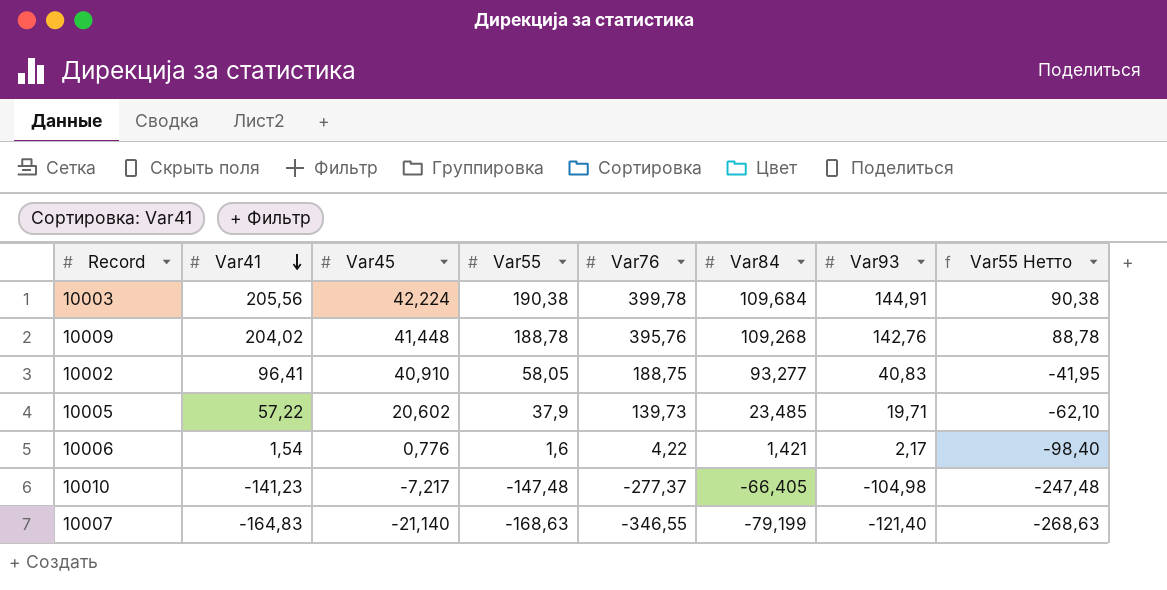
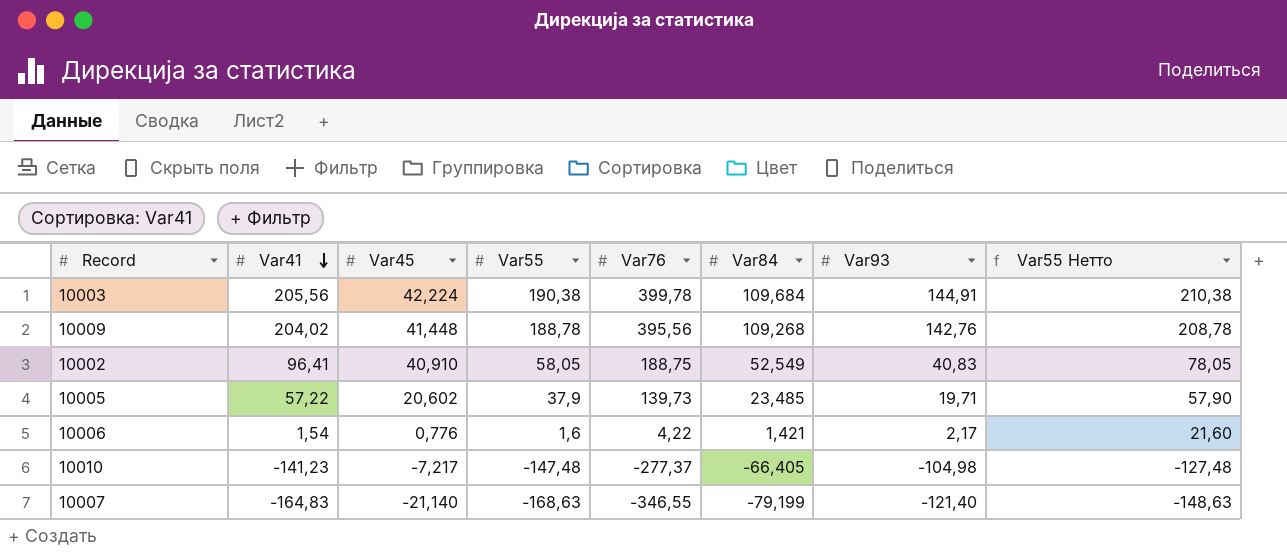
column Var55 Нетто | formula: [Var55] - 100 -> [Var55] + 20
10009 | Var76: 395,76 -> 395,56
10002 | Var84: 93,277 -> 52,549

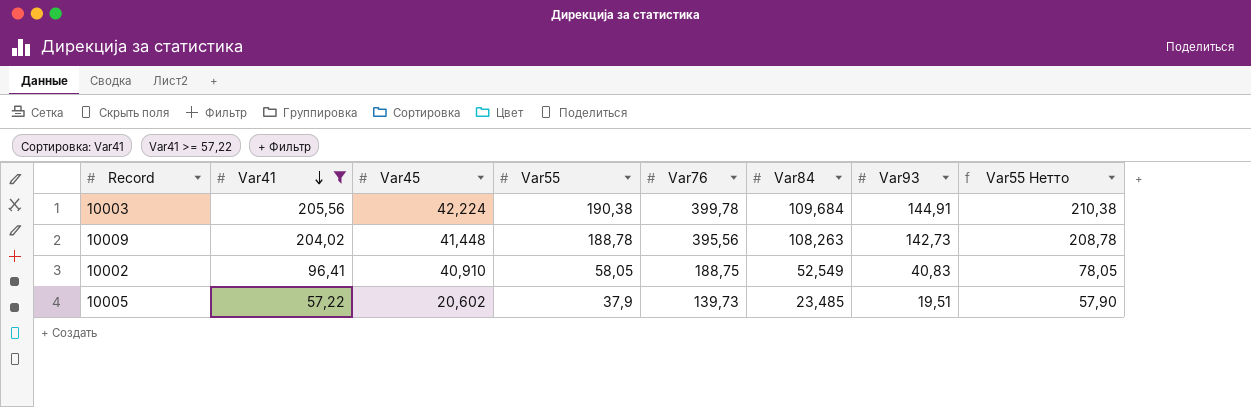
filter: none -> Var41 >= 57,22
10009 | Var84: 109,268 -> 108,263
10009 | Var93: 142,76 -> 142,73
10005 | Var93: 19,71 -> 19,51

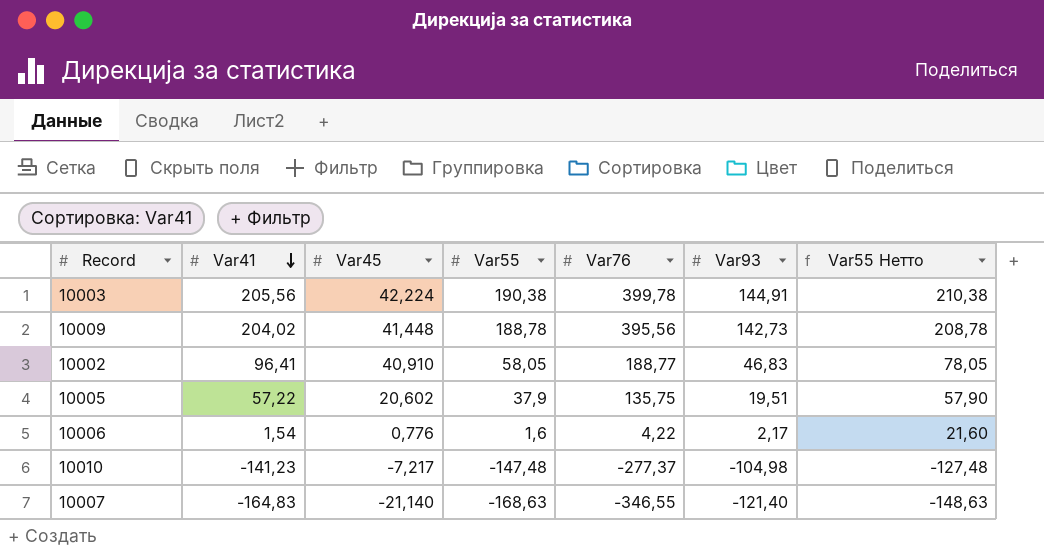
filter: Var41 >= 57,22 -> none
column Var84 | position: 6 -> none
10002 | Var76: 188,75 -> 188,77
10002 | Var93: 40,83 -> 46,83
10005 | Var76: 139,73 -> 135,75

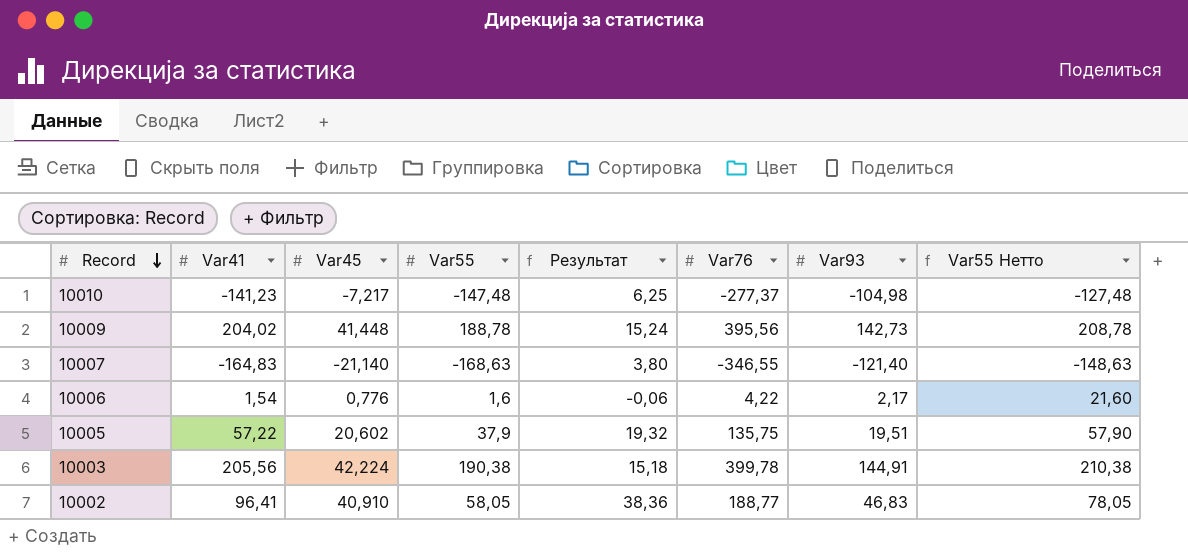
row order: Var41 descending -> Record descending
column Результат | formula: none -> [Var41] - [Var55]

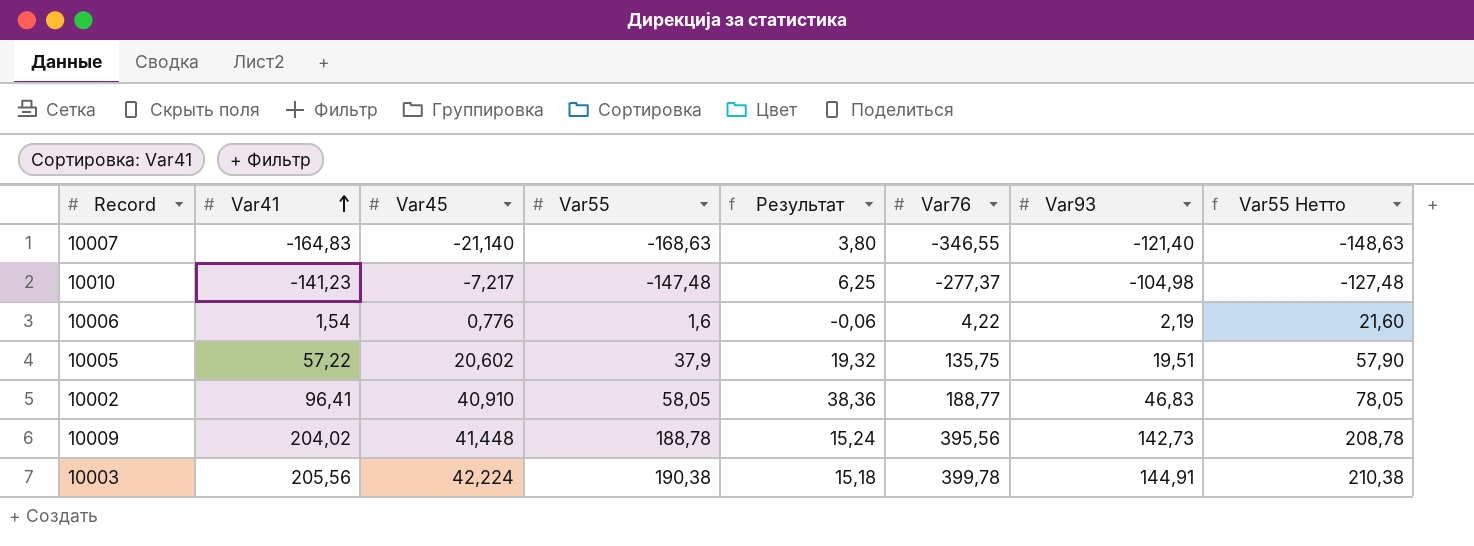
row order: Record descending -> Var41 ascending
10006 | Var93: 2,17 -> 2,19

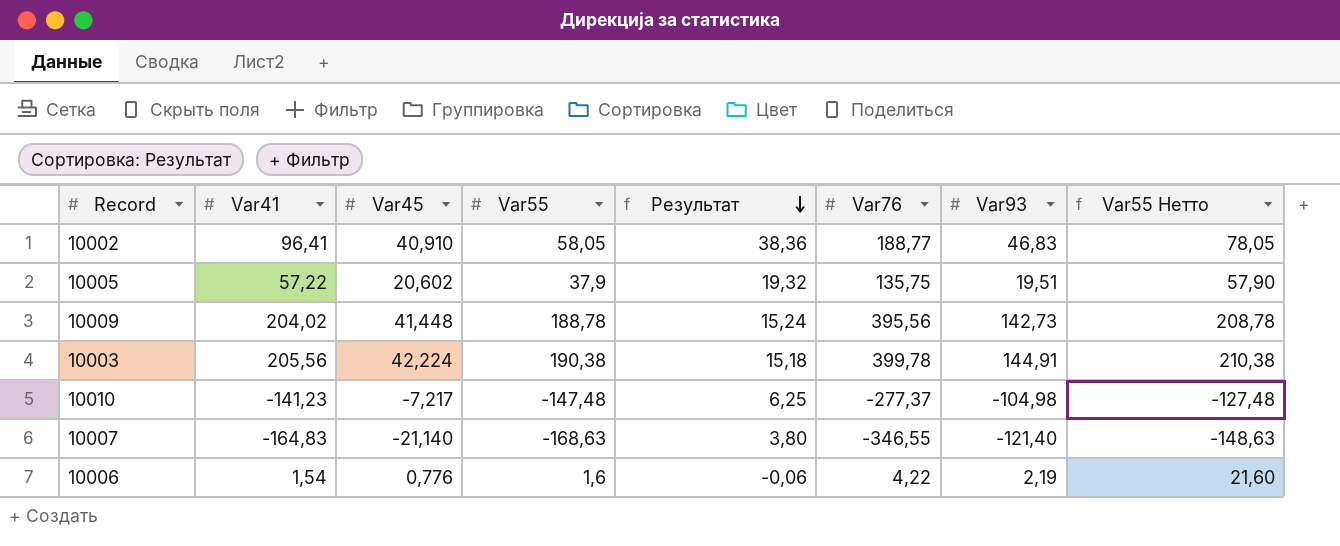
row order: Var41 ascending -> Результат descending

